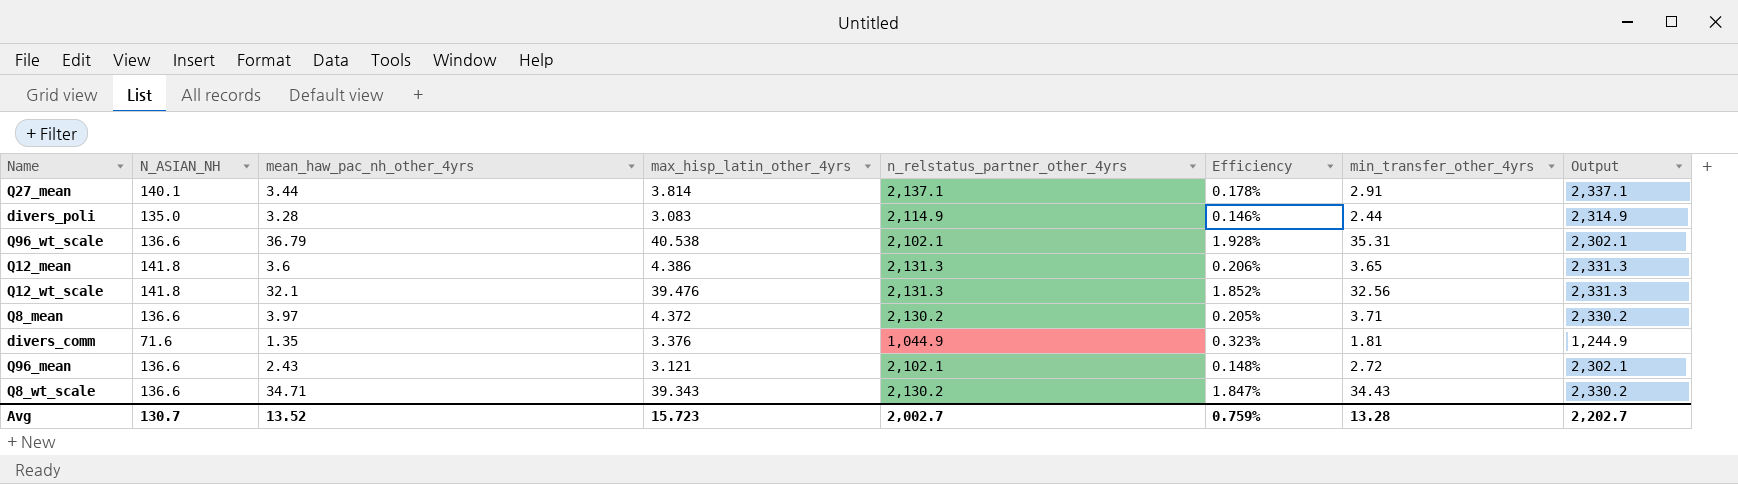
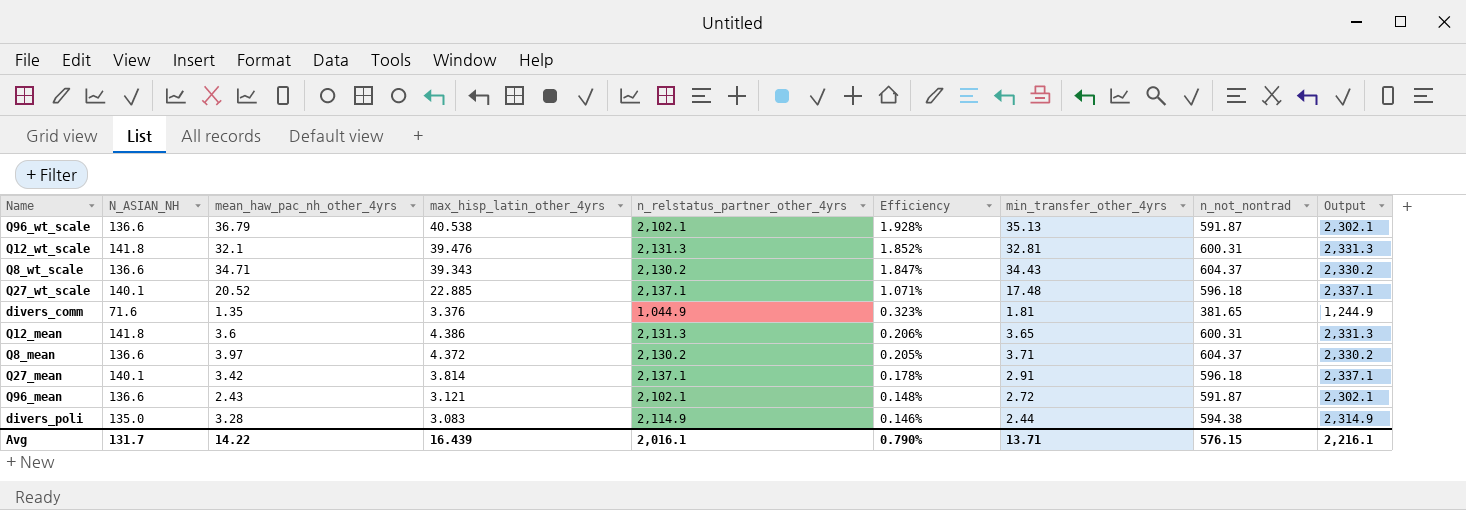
row order: none -> Efficiency descending
column n_not_nontrad | position: none -> 8
Q96_wt_scale | min_transfer_other_4yrs: 35.31 -> 35.13
Q12_wt_scale | min_transfer_other_4yrs: 32.56 -> 32.81
row Q27_wt_scale: none -> 140.1 | 20.52 | 22.885 | 2,137.1 | 1.071% | 17.48 | 596.18 | 2,337.1
Q27_mean | mean_haw_pac_nh_other_4yrs: 3.44 -> 3.42
Avg | N_ASIAN_NH: 130.7 -> 131.7
Avg | mean_haw_pac_nh_other_4yrs: 13.52 -> 14.22
Avg | max_hisp_latin_other_4yrs: 15.723 -> 16.439
Avg | n_relstatus_partner_other_4yrs: 2,002.7 -> 2,016.1
Avg | Efficiency: 0.759% -> 0.790%
Avg | min_transfer_other_4yrs: 13.28 -> 13.71
Avg | Output: 2,202.7 -> 2,216.1

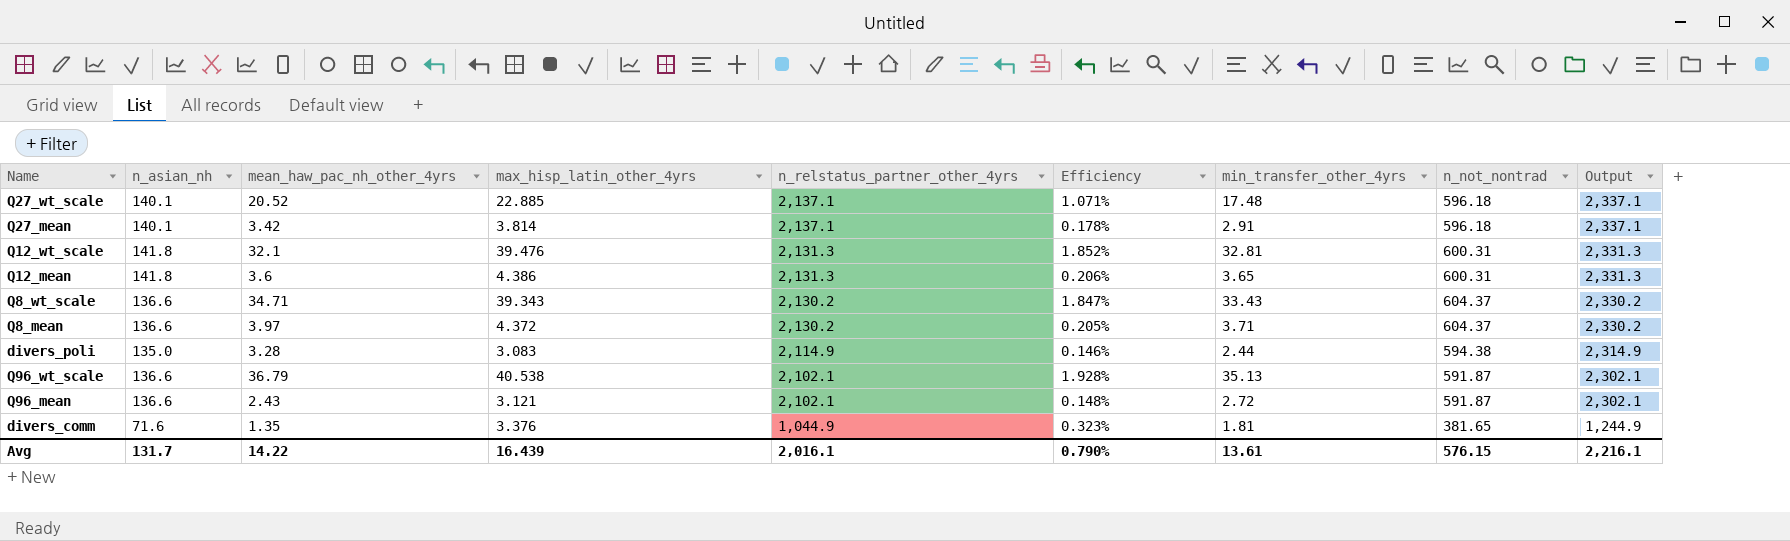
row order: Efficiency descending -> n_relstatus_partner_other_4yrs descending
column name: N_ASIAN_NH -> n_asian_nh
Q8_wt_scale | min_transfer_other_4yrs: 34.43 -> 33.43
Avg | min_transfer_other_4yrs: 13.71 -> 13.61

